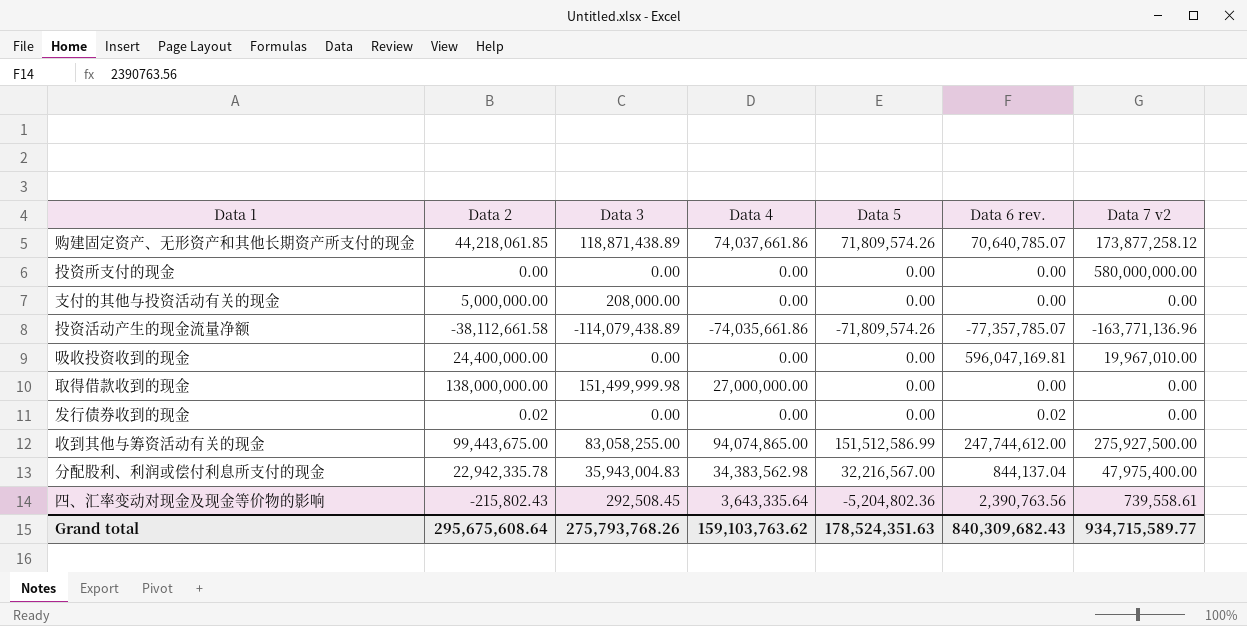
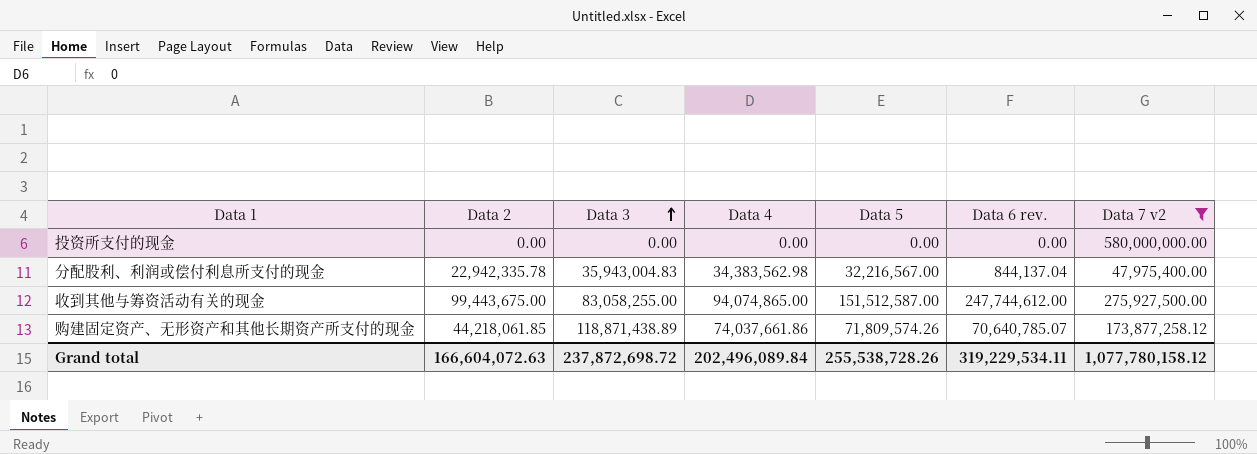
filter: none -> Data 7 v2 >= 47,975,400.00
row order: none -> Data 3 ascending
收到其他与筹资活动有关的现金 | Data 5: 151,512,586.99 -> 151,512,587.00
Grand total | Data 2: 295,675,608.64 -> 166,604,072.63
Grand total | Data 3: 275,793,768.26 -> 237,872,698.72
Grand total | Data 4: 159,103,763.62 -> 202,496,089.84
Grand total | Data 5: 178,524,351.63 -> 255,538,728.26
Grand total | Data 6 rev.: 840,309,682.43 -> 319,229,534.11
Grand total | Data 7 v2: 934,715,589.77 -> 1,077,780,158.12

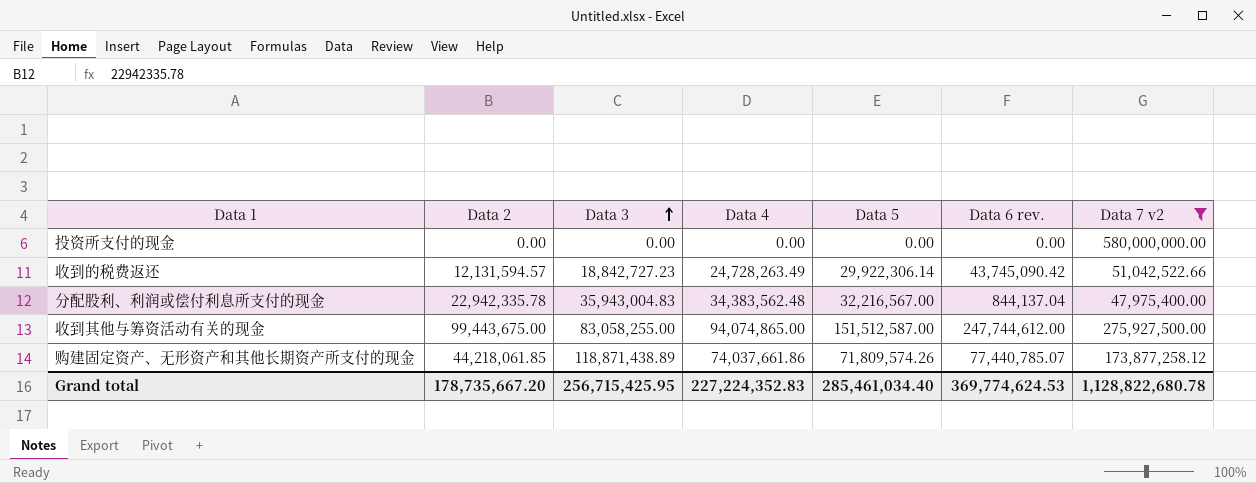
row 收到的税费返还: none -> 12,131,594.57 | 18,842,727.23 | 24,728,263.49 | 29,922,306.14 | 43,745,090.42 | 51,042,522.66
分配股利、利润或偿付利息所支付的现金 | Data 4: 34,383,562.98 -> 34,383,562.48
购建固定资产、无形资产和其他长期资产所支付的现金 | Data 6 rev.: 70,640,785.07 -> 77,440,785.07
Grand total | Data 2: 166,604,072.63 -> 178,735,667.20
Grand total | Data 3: 237,872,698.72 -> 256,715,425.95
Grand total | Data 4: 202,496,089.84 -> 227,224,352.83
Grand total | Data 5: 255,538,728.26 -> 285,461,034.40
Grand total | Data 6 rev.: 319,229,534.11 -> 369,774,624.53
Grand total | Data 7 v2: 1,077,780,158.12 -> 1,128,822,680.78

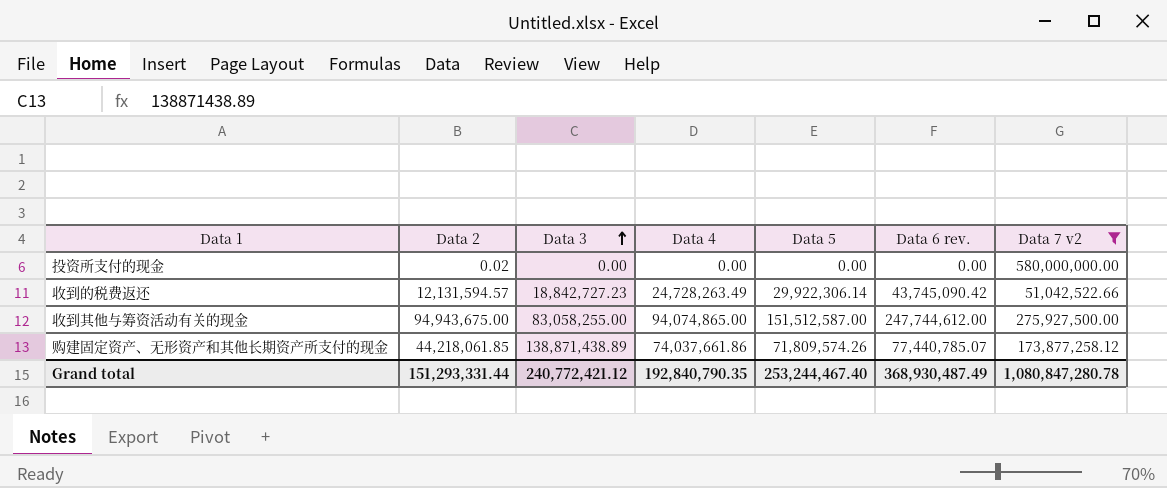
row 分配股利、利润或偿付利息所支付的现金: 22,942,335.78 | 35,943,004.83 | 34,383,562.48 | 32,216,567.00 | 844,137.04 | 47,975,400.00 -> none
投资所支付的现金 | Data 2: 0.00 -> 0.02
收到其他与筹资活动有关的现金 | Data 2: 99,443,675.00 -> 94,943,675.00
购建固定资产、无形资产和其他长期资产所支付的现金 | Data 3: 118,871,438.89 -> 138,871,438.89
Grand total | Data 2: 178,735,667.20 -> 151,293,331.44
Grand total | Data 3: 256,715,425.95 -> 240,772,421.12
Grand total | Data 4: 227,224,352.83 -> 192,840,790.35
Grand total | Data 5: 285,461,034.40 -> 253,244,467.40
Grand total | Data 6 rev.: 369,774,624.53 -> 368,930,487.49
Grand total | Data 7 v2: 1,128,822,680.78 -> 1,080,847,280.78

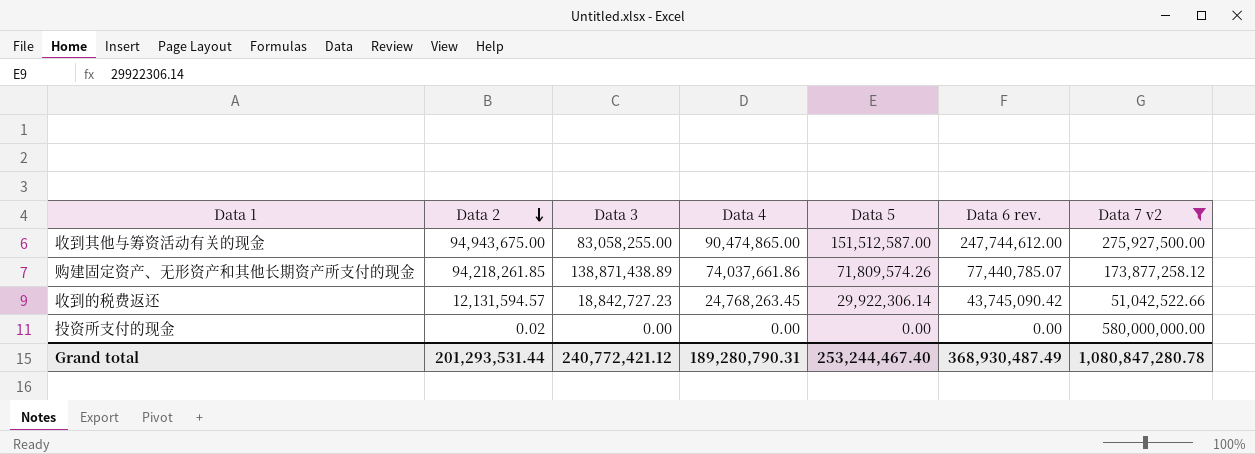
row order: Data 3 ascending -> Data 2 descending
收到其他与筹资活动有关的现金 | Data 4: 94,074,865.00 -> 90,474,865.00
购建固定资产、无形资产和其他长期资产所支付的现金 | Data 2: 44,218,061.85 -> 94,218,261.85
收到的税费返还 | Data 4: 24,728,263.49 -> 24,768,263.45
Grand total | Data 2: 151,293,331.44 -> 201,293,531.44
Grand total | Data 4: 192,840,790.35 -> 189,280,790.31

